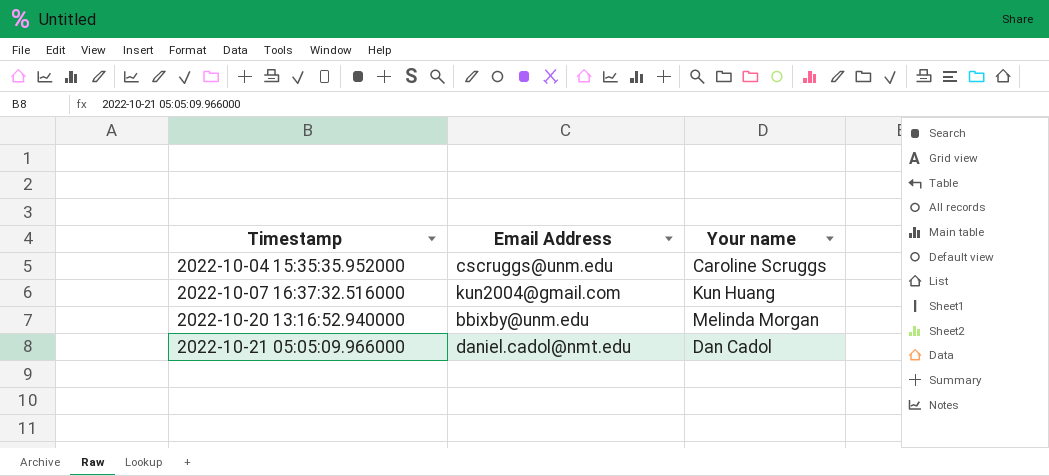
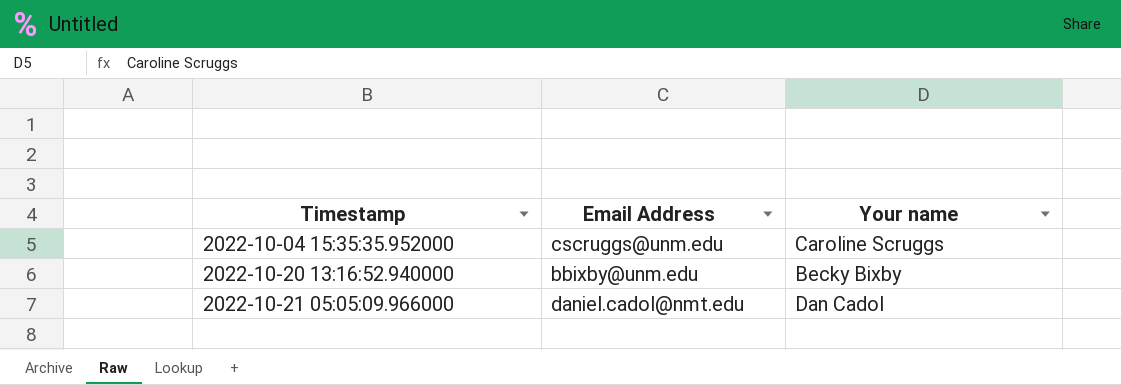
row 2022-10-07 16:37:32.516000: kun2004@gmail.com | Kun Huang -> none
2022-10-20 13:16:52.940000 | Your name: Melinda Morgan -> Becky Bixby

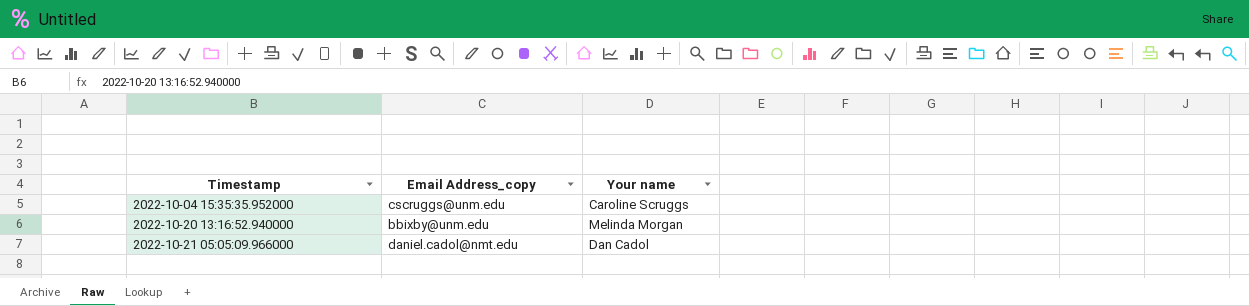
column name: Email Address -> Email Address_copy
2022-10-20 13:16:52.940000 | Your name: Becky Bixby -> Melinda Morgan

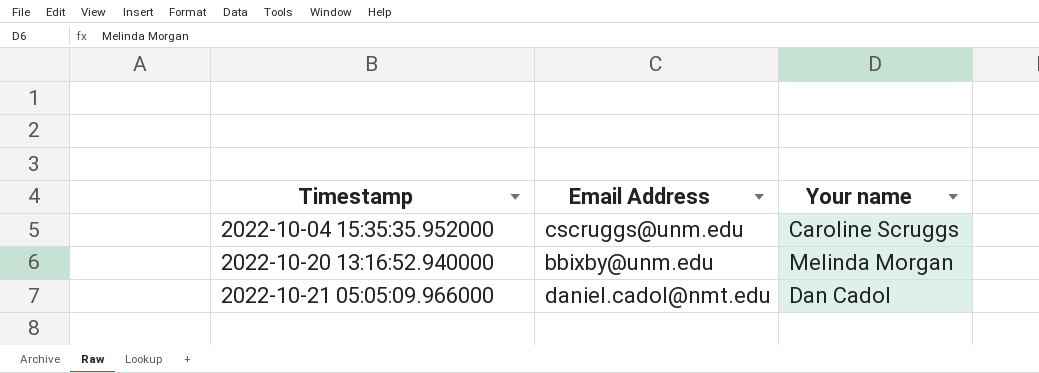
column name: Email Address_copy -> Email Address

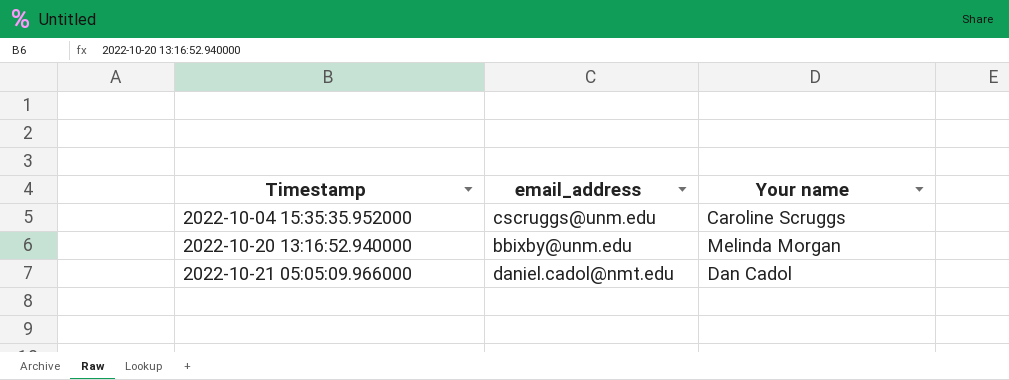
column name: Email Address -> email_address

